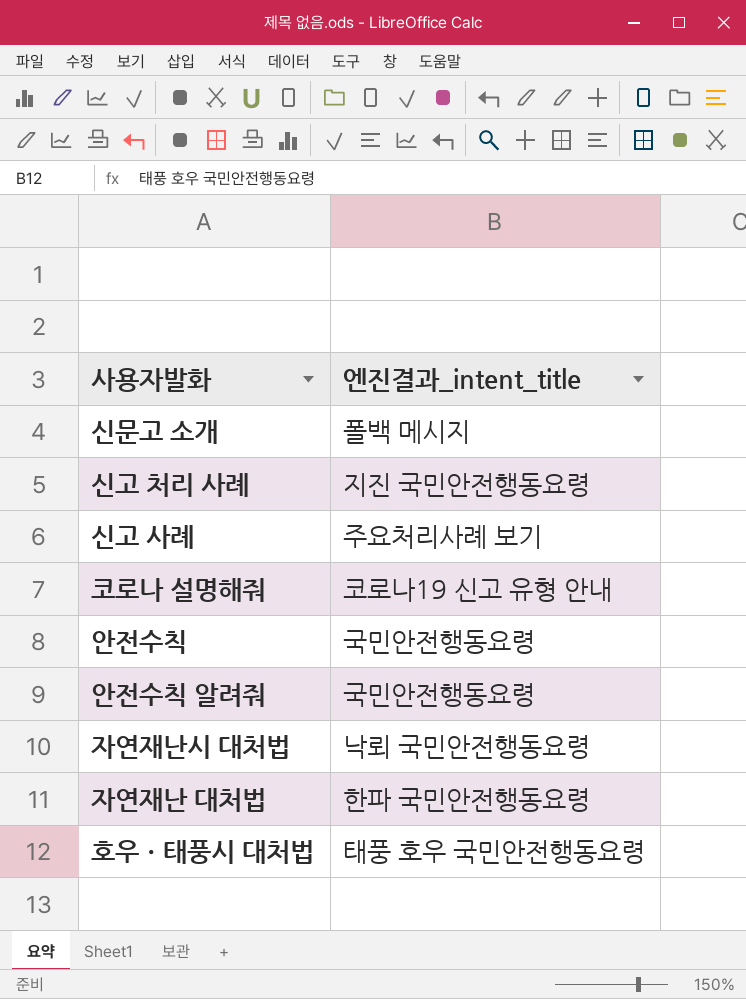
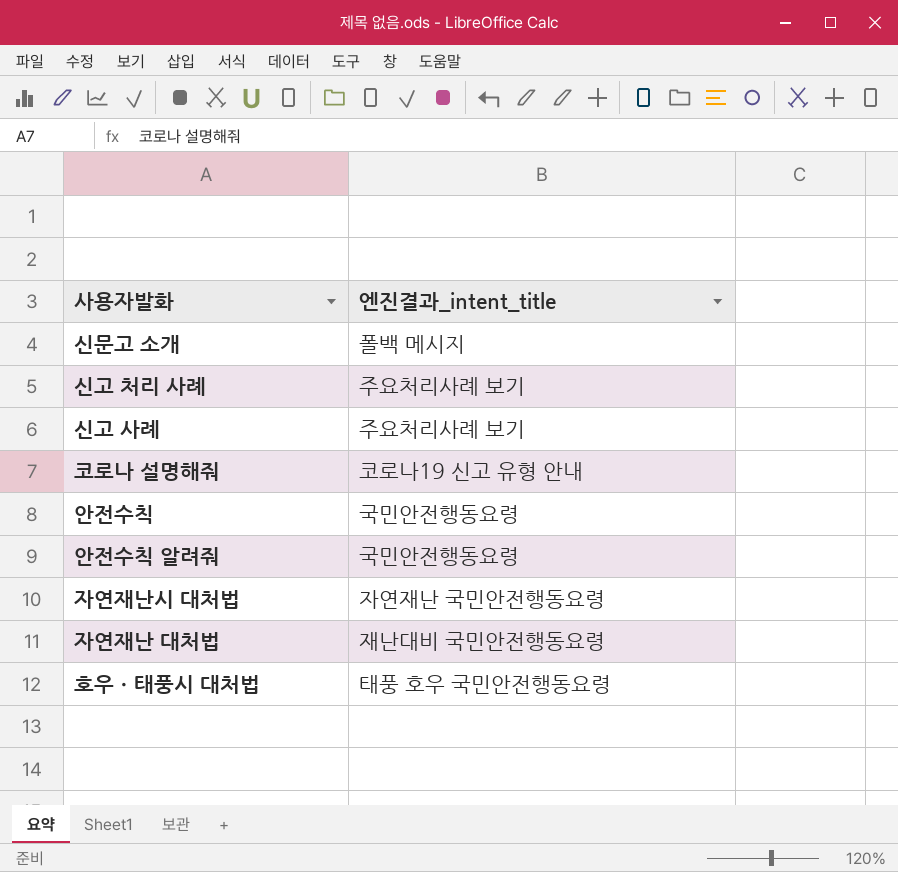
신고 처리 사례 | 엔진결과_intent_title: 지진 국민안전행동요령 -> 주요처리사례 보기
자연재난시 대처법 | 엔진결과_intent_title: 낙뢰 국민안전행동요령 -> 자연재난 국민안전행동요령
자연재난 대처법 | 엔진결과_intent_title: 한파 국민안전행동요령 -> 재난대비 국민안전행동요령

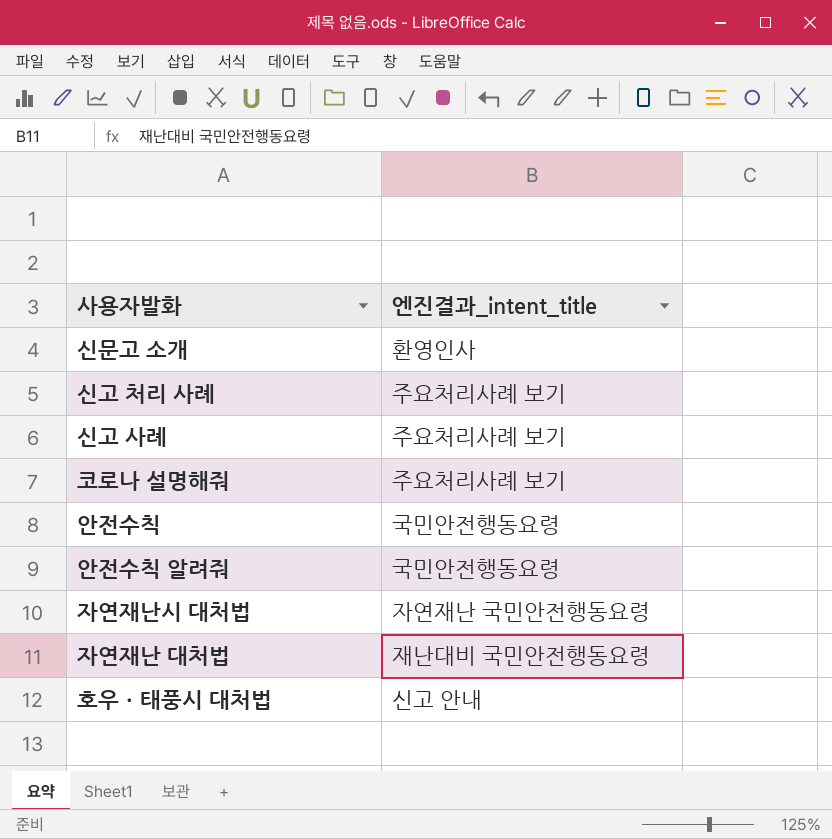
신문고 소개 | 엔진결과_intent_title: 폴백 메시지 -> 환영인사
코로나 설명해줘 | 엔진결과_intent_title: 코로나19 신고 유형 안내 -> 주요처리사례 보기
호우ㆍ태풍시 대처법 | 엔진결과_intent_title: 태풍 호우 국민안전행동요령 -> 신고 안내

